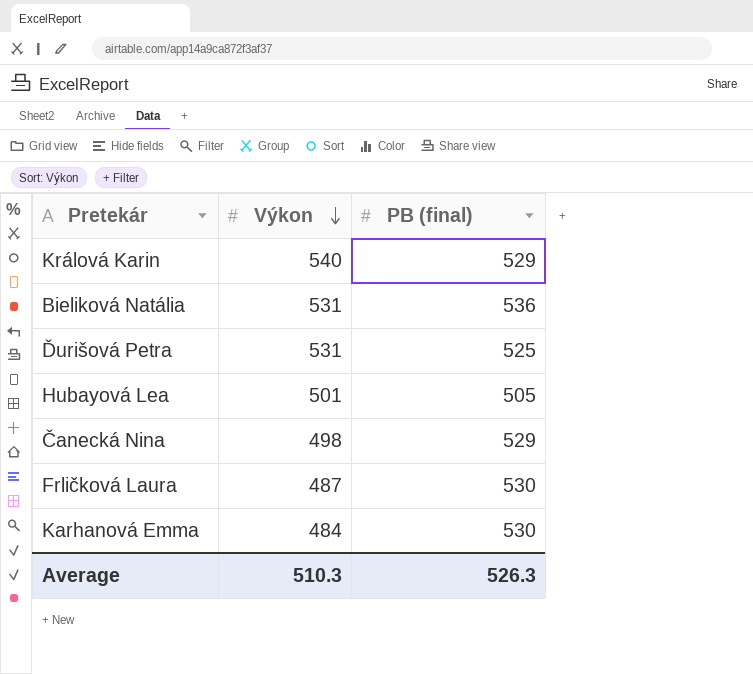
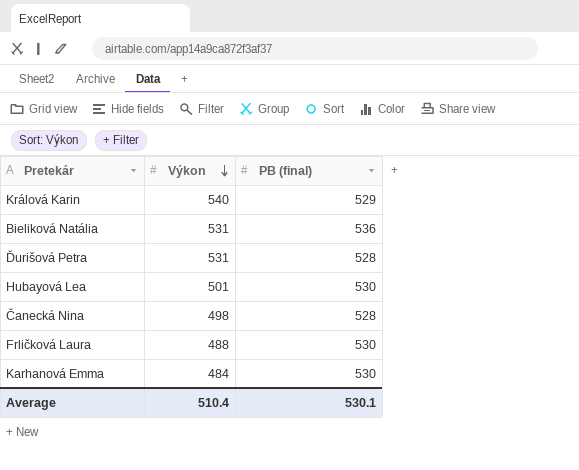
Ďurišová Petra | PB (final): 525 -> 528
Hubayová Lea | PB (final): 505 -> 530
Čanecká Nina | PB (final): 529 -> 528
Frličková Laura | Výkon: 487 -> 488
Average | Výkon: 510.3 -> 510.4
Average | PB (final): 526.3 -> 530.1

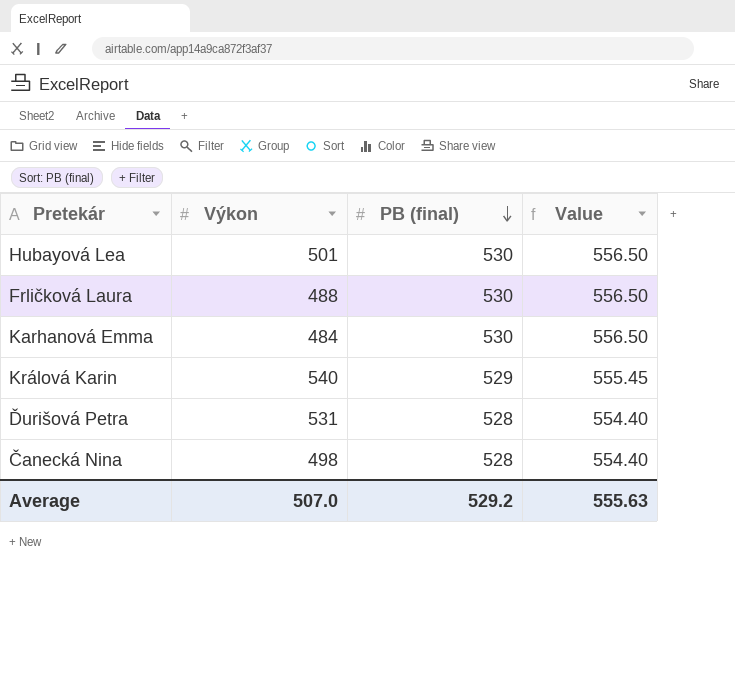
row order: Výkon descending -> PB (final) descending
column Value | formula: none -> [PB (final)] * 1.05
row Bieliková Natália: 531 | 536 -> none
Average | Výkon: 510.4 -> 507.0
Average | PB (final): 530.1 -> 529.2

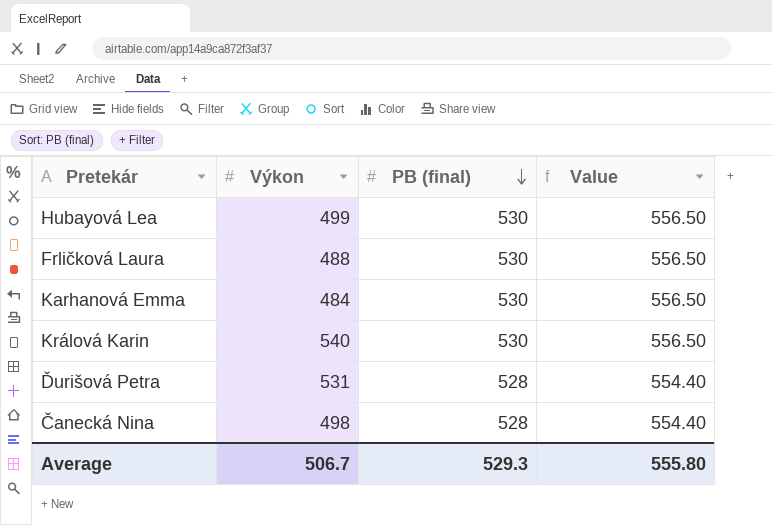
Hubayová Lea | Výkon: 501 -> 499
Králová Karin | PB (final): 529 -> 530
Králová Karin | Value: 555.45 -> 556.50
Average | Výkon: 507.0 -> 506.7
Average | PB (final): 529.2 -> 529.3
Average | Value: 555.63 -> 555.80

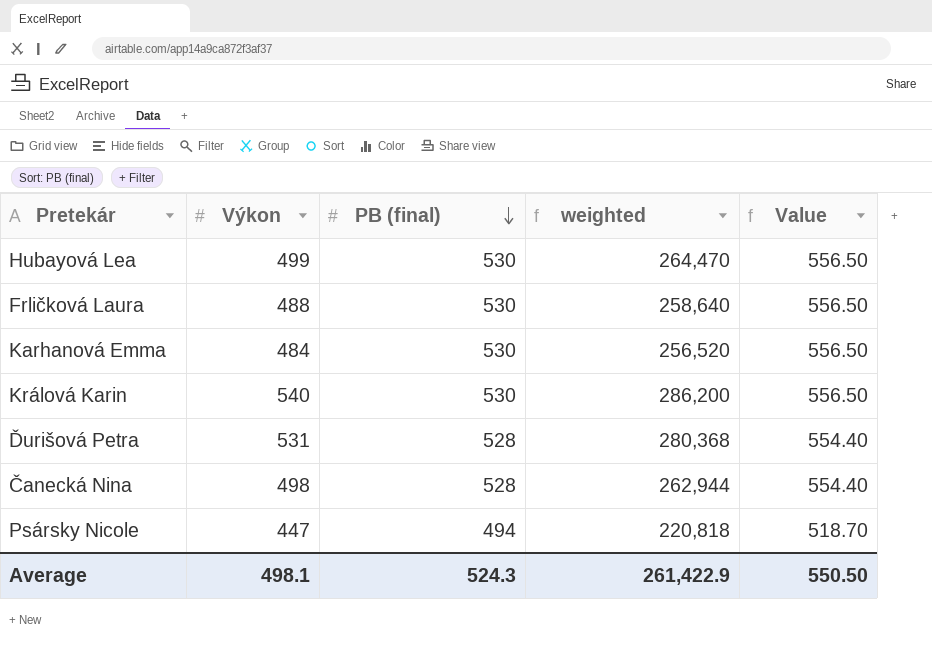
column weighted | formula: none -> [Výkon] * [PB (final)]
row Psársky Nicole: none -> 447 | 494 | 220,818 | 518.70
Average | Výkon: 506.7 -> 498.1
Average | PB (final): 529.3 -> 524.3
Average | Value: 555.80 -> 550.50

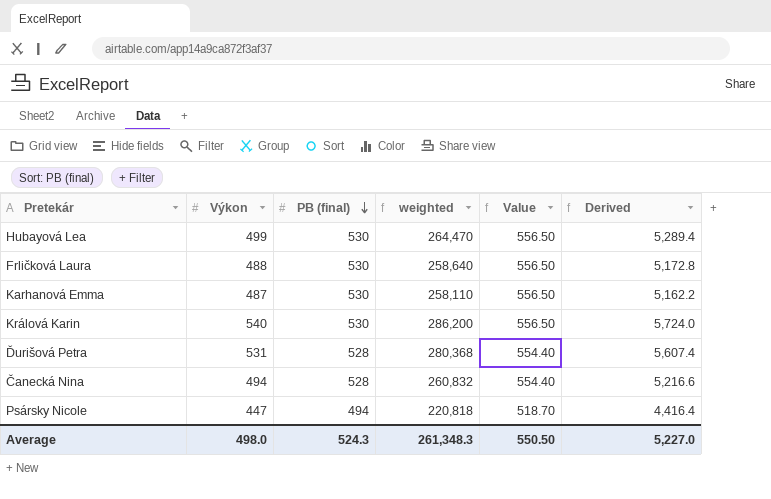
column Derived | formula: none -> [weighted] * 0.02
Karhanová Emma | Výkon: 484 -> 487
Karhanová Emma | weighted: 256,520 -> 258,110
Čanecká Nina | Výkon: 498 -> 494
Čanecká Nina | weighted: 262,944 -> 260,832
Average | Výkon: 498.1 -> 498.0
Average | weighted: 261,422.9 -> 261,348.3

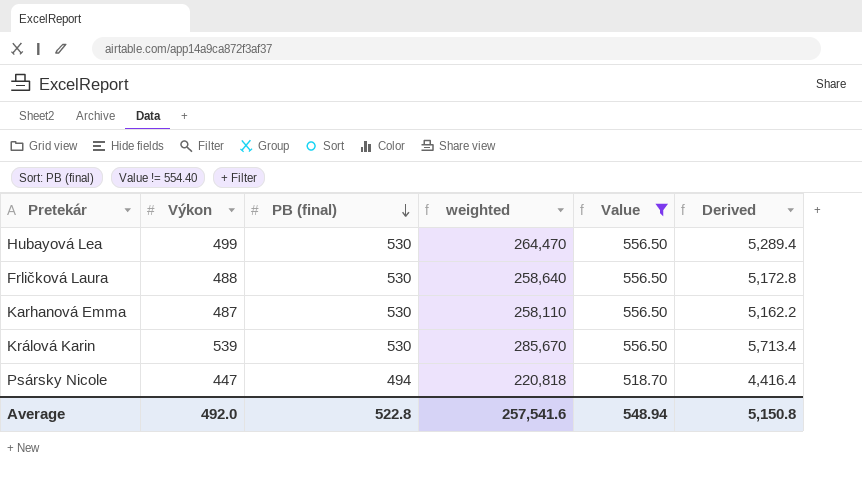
filter: none -> Value != 554.40
Králová Karin | Výkon: 540 -> 539
Králová Karin | weighted: 286,200 -> 285,670
Králová Karin | Derived: 5,724.0 -> 5,713.4
Average | Výkon: 498.0 -> 492.0
Average | PB (final): 524.3 -> 522.8
Average | weighted: 261,348.3 -> 257,541.6
Average | Value: 550.50 -> 548.94
Average | Derived: 5,227.0 -> 5,150.8

